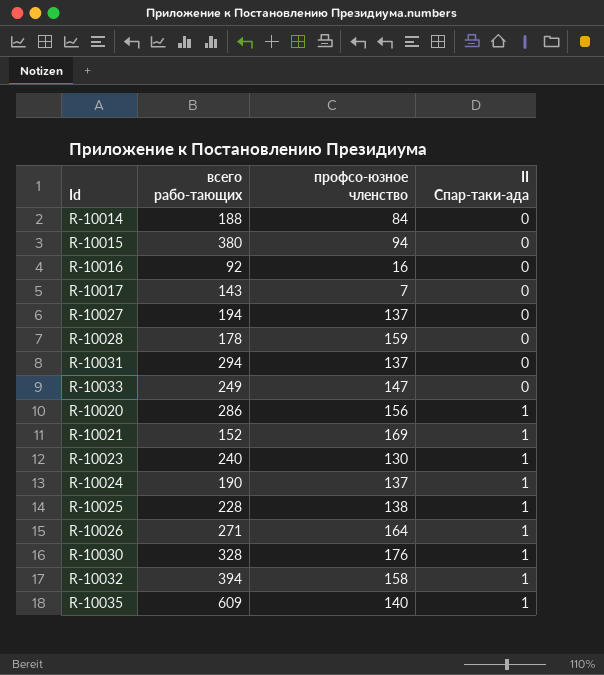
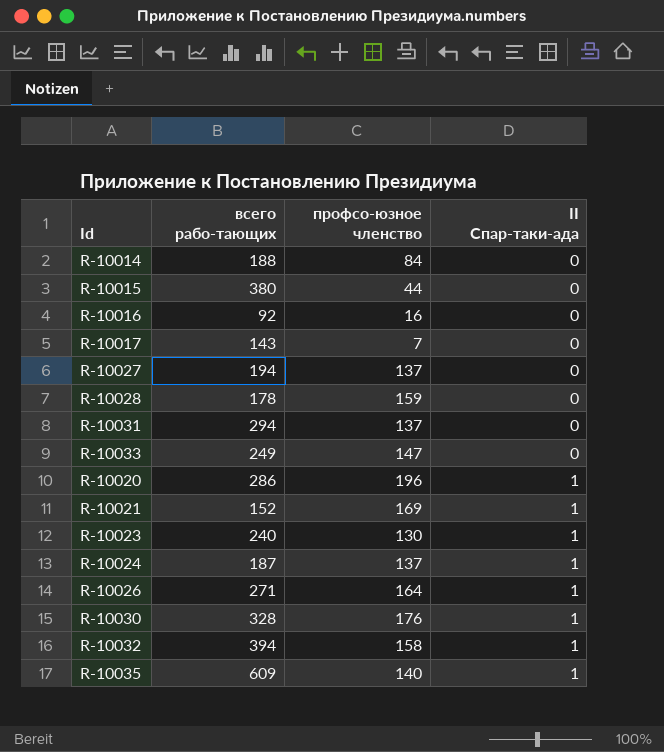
row R-10025: 228 | 138 | 1 -> none
R-10015 | профсо-юзное членство: 94 -> 44
R-10020 | профсо-юзное членство: 156 -> 196
R-10024 | всего рабо-тающих: 190 -> 187

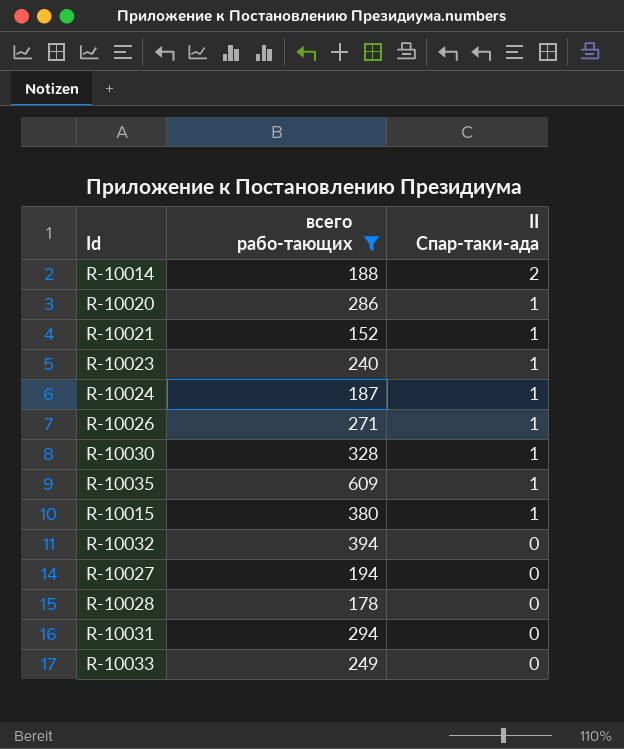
filter: none -> всего рабо-тающих >= 152
row order: II Спар-таки-ада ascending -> II Спар-таки-ада descending
column профсо-юзное членство | position: 3 -> none
R-10014 | II Спар-таки-ада: 0 -> 2
R-10015 | II Спар-таки-ада: 0 -> 1
R-10032 | II Спар-таки-ада: 1 -> 0

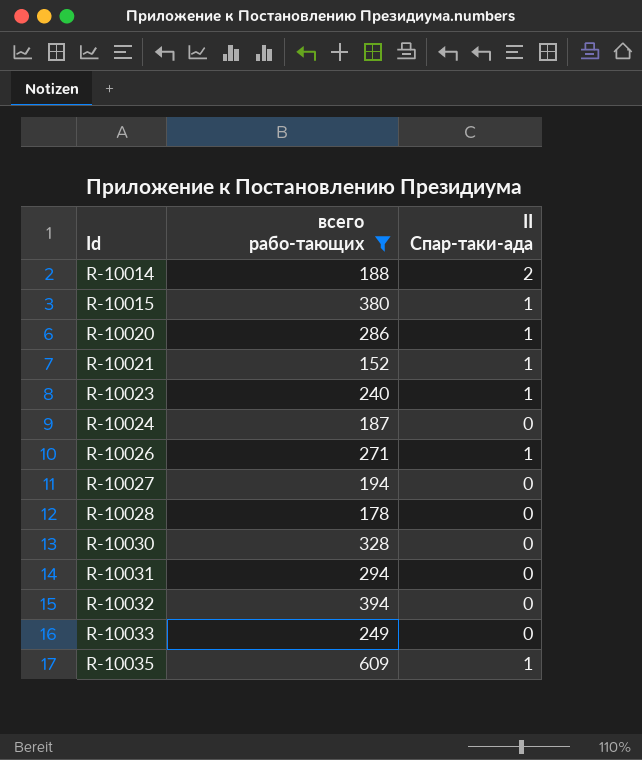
row order: II Спар-таки-ада descending -> Id ascending
R-10024 | II Спар-таки-ада: 1 -> 0
R-10030 | II Спар-таки-ада: 1 -> 0

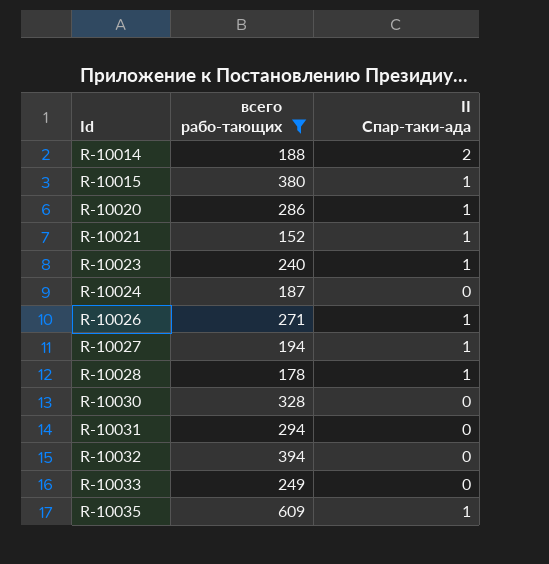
R-10027 | II Спар-таки-ада: 0 -> 1
R-10028 | II Спар-таки-ада: 0 -> 1

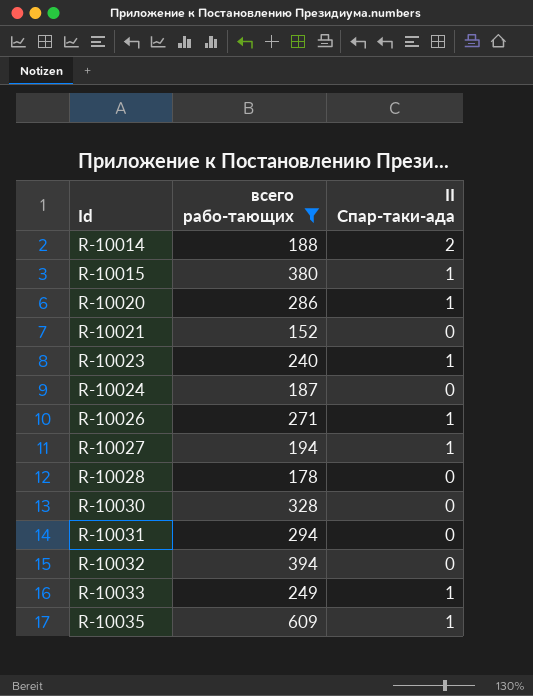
R-10021 | II Спар-таки-ада: 1 -> 0
R-10028 | II Спар-таки-ада: 1 -> 0
R-10033 | II Спар-таки-ада: 0 -> 1

